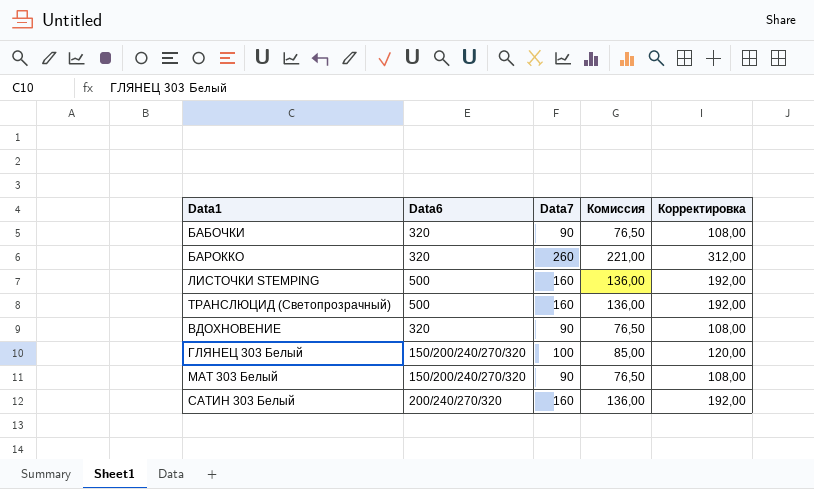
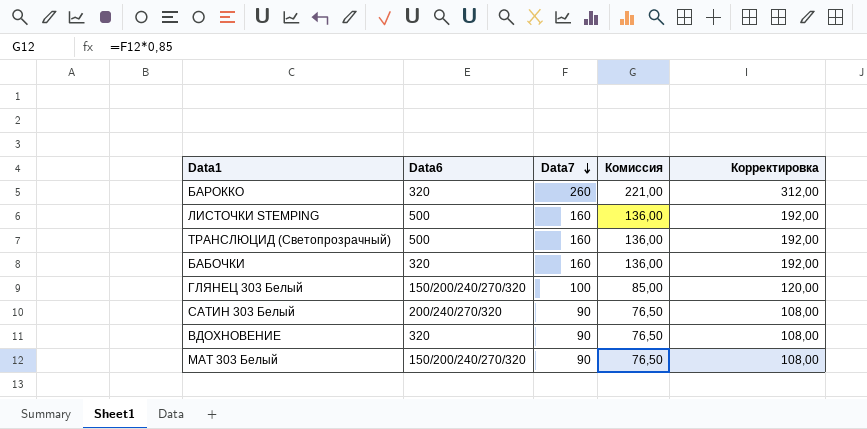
row order: none -> Data7 descending
БАБОЧКИ | Data7: 90 -> 160
БАБОЧКИ | Комиссия: 76,50 -> 136,00
БАБОЧКИ | Корректировка: 108,00 -> 192,00
САТИН 303 Белый | Data7: 160 -> 90
САТИН 303 Белый | Комиссия: 136,00 -> 76,50
САТИН 303 Белый | Корректировка: 192,00 -> 108,00

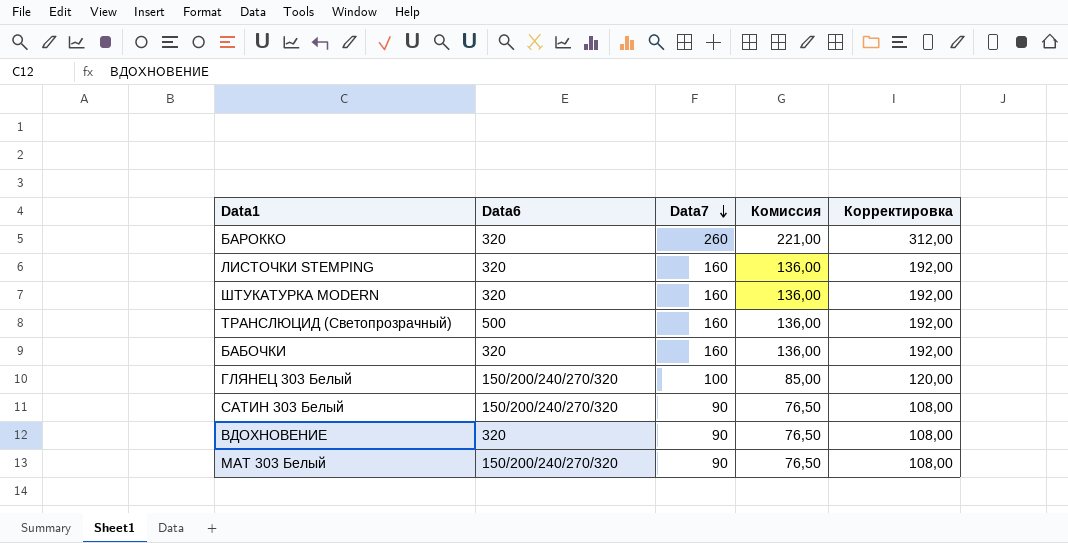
ЛИСТОЧКИ STEMPING | Data6: 500 -> 320
row ШТУКАТУРКА MODERN: none -> 320 | 160 | 136,00 | 192,00
САТИН 303 Белый | Data6: 200/240/270/320 -> 150/200/240/270/320

